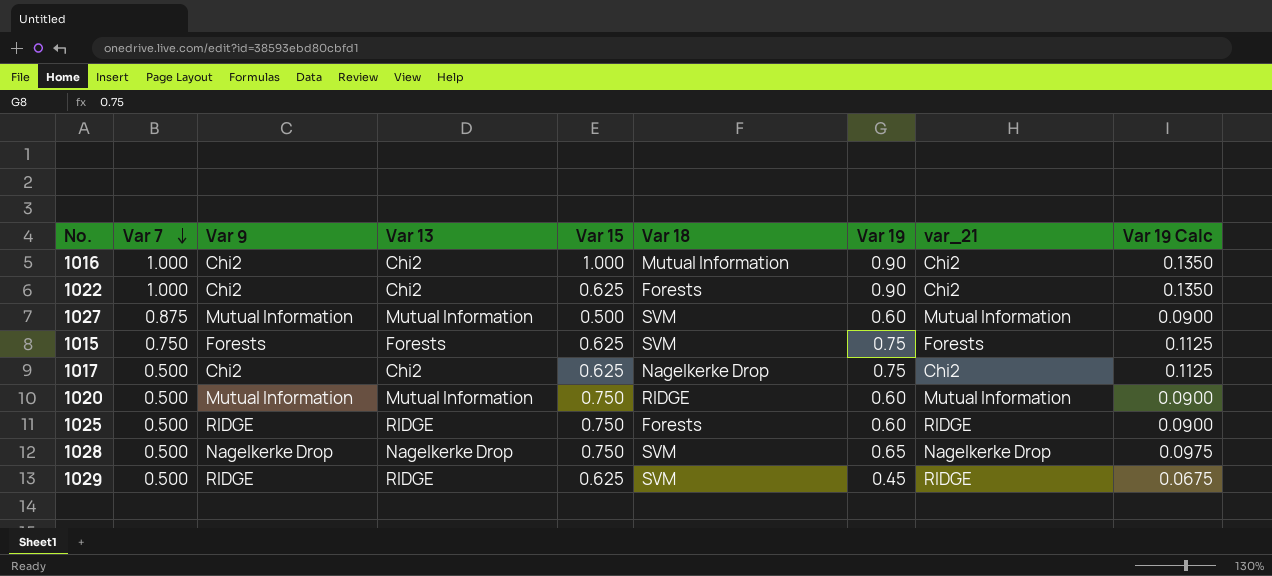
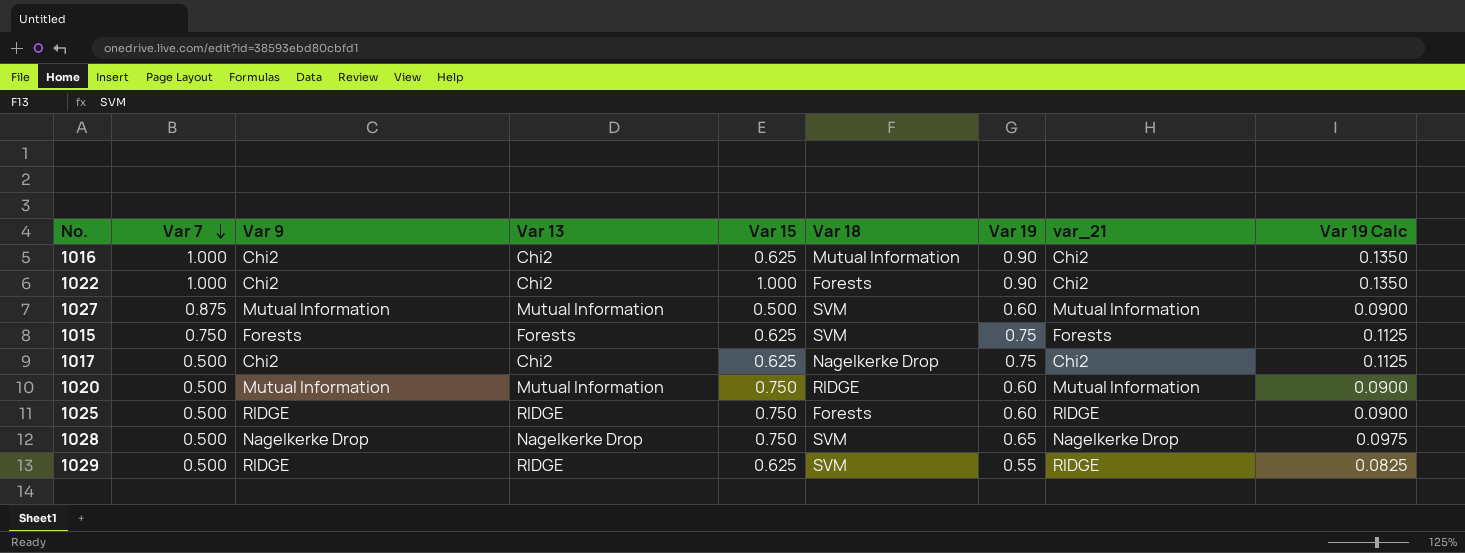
1016 | Var 15: 1.000 -> 0.625
1022 | Var 15: 0.625 -> 1.000
1029 | Var 19: 0.45 -> 0.55
1029 | Var 19 Calc: 0.0675 -> 0.0825

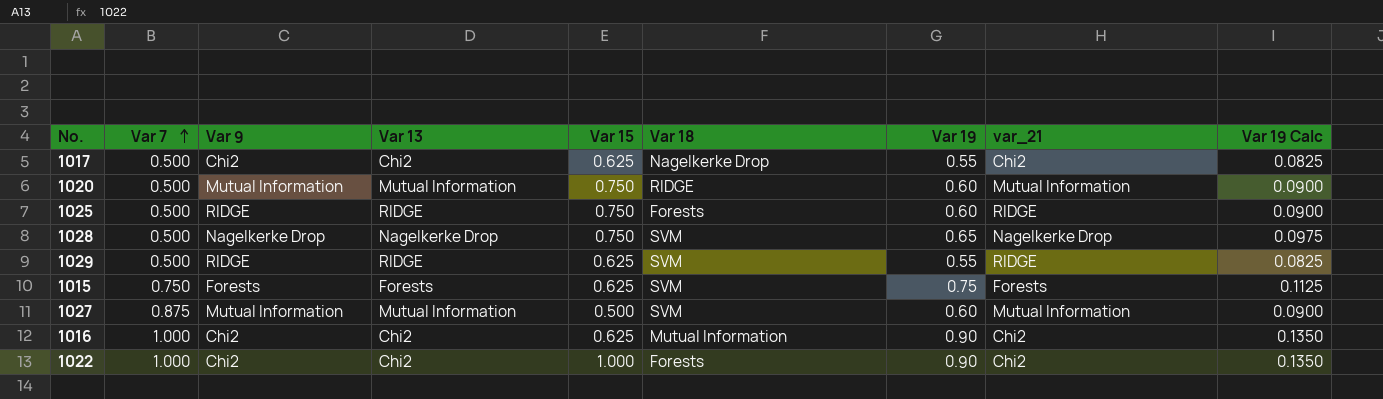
row order: Var 7 descending -> Var 7 ascending
1017 | Var 19: 0.75 -> 0.55
1017 | Var 19 Calc: 0.1125 -> 0.0825

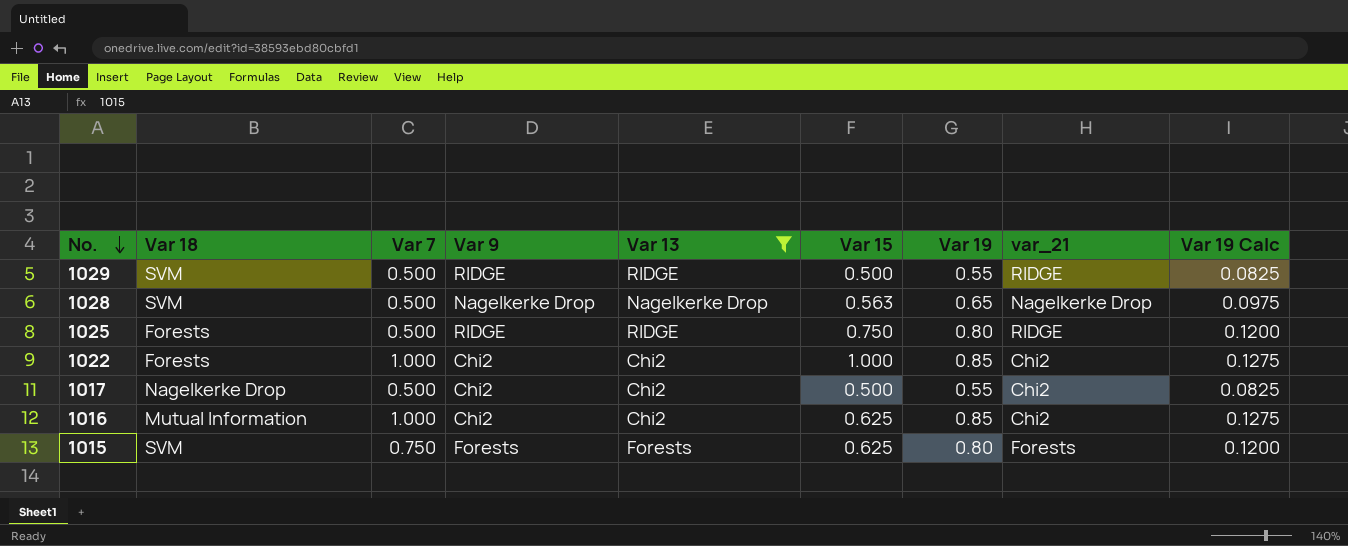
filter: none -> Var 13 != Mutual Information
row order: Var 7 ascending -> No. descending
column Var 18 | position: 6 -> 2
1029 | Var 15: 0.625 -> 0.500
1028 | Var 15: 0.750 -> 0.563
1025 | Var 19: 0.60 -> 0.80
1025 | Var 19 Calc: 0.0900 -> 0.1200
1022 | Var 19: 0.90 -> 0.85
1022 | Var 19 Calc: 0.1350 -> 0.1275
1017 | Var 15: 0.625 -> 0.500
1016 | Var 19: 0.90 -> 0.85
1016 | Var 19 Calc: 0.1350 -> 0.1275
1015 | Var 19: 0.75 -> 0.80
1015 | Var 19 Calc: 0.1125 -> 0.1200

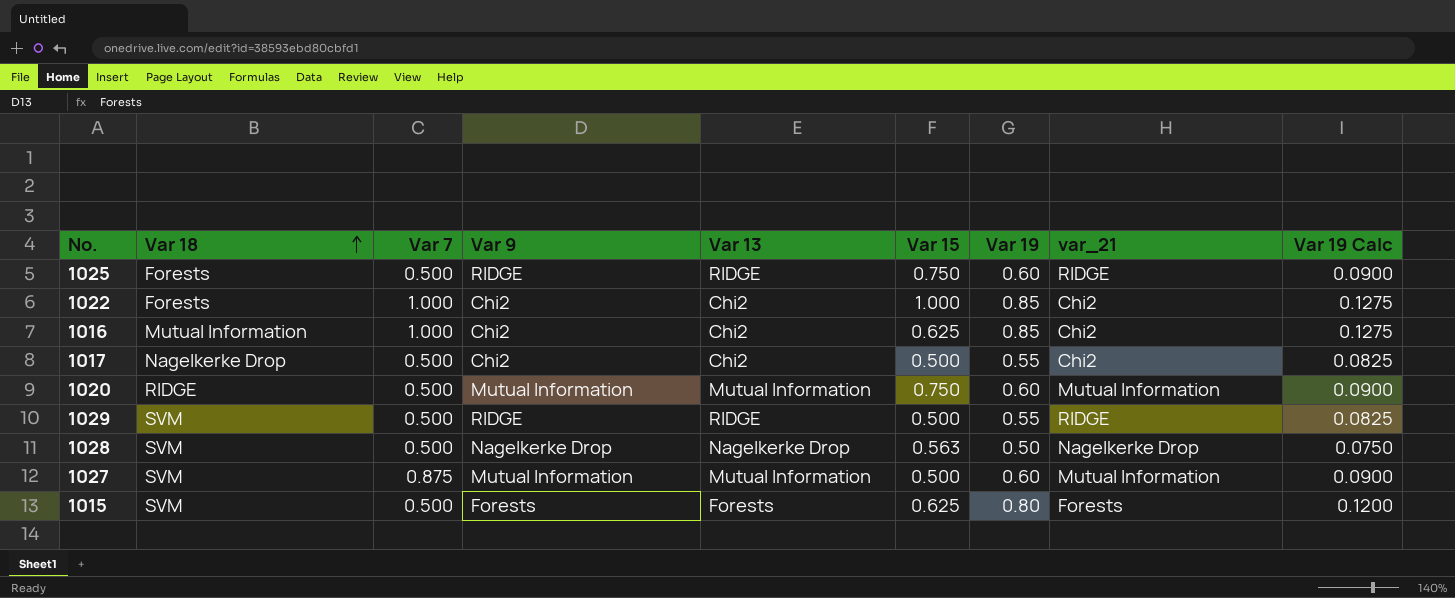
filter: Var 13 != Mutual Information -> none
row order: No. descending -> Var 18 ascending
1025 | Var 19: 0.80 -> 0.60
1025 | Var 19 Calc: 0.1200 -> 0.0900
1028 | Var 19: 0.65 -> 0.50
1028 | Var 19 Calc: 0.0975 -> 0.0750
1015 | Var 7: 0.750 -> 0.500

